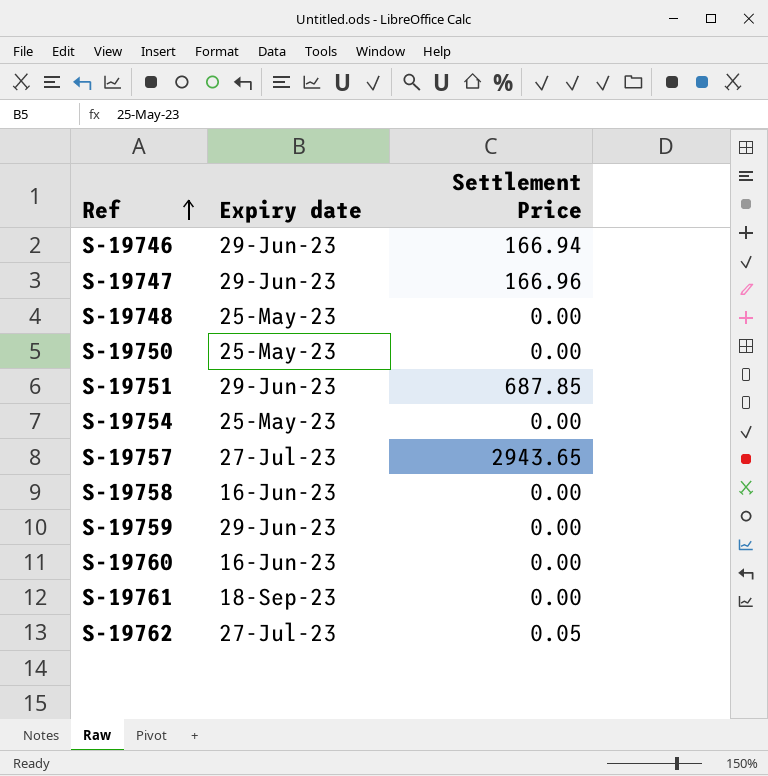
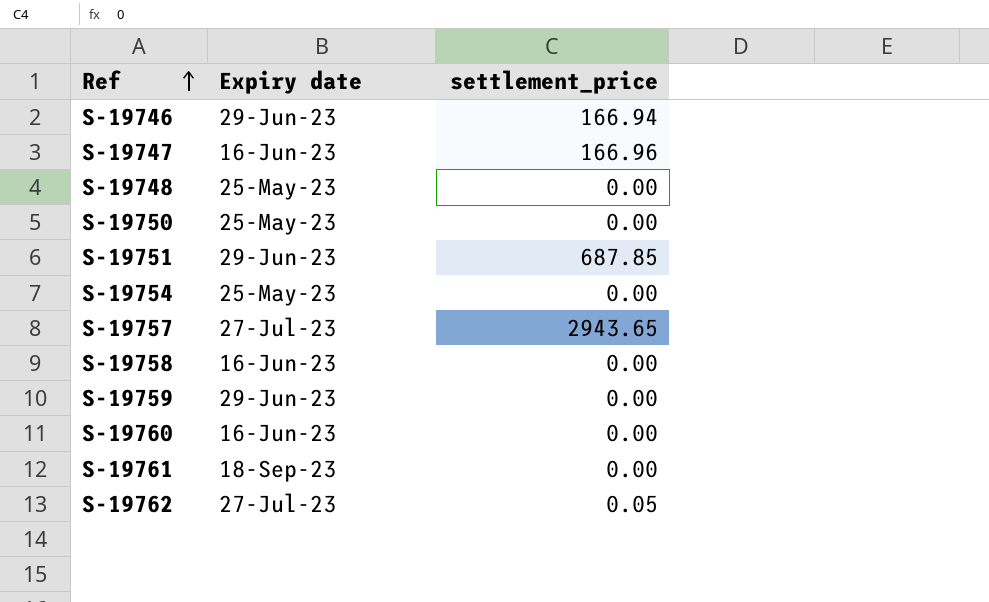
column name: Settlement Price -> settlement_price
S-19747 | Expiry date: 29-Jun-23 -> 16-Jun-23

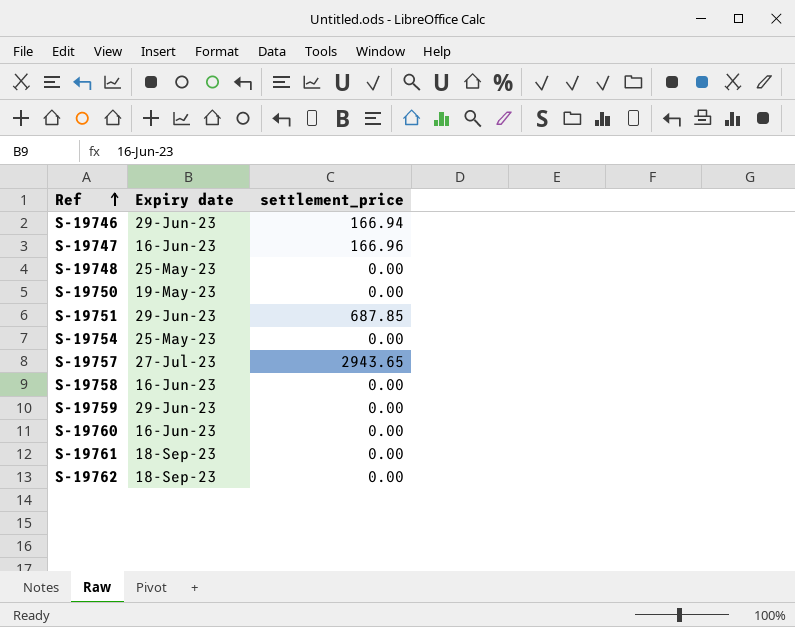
S-19750 | Expiry date: 25-May-23 -> 19-May-23
S-19762 | Expiry date: 27-Jul-23 -> 18-Sep-23
S-19762 | settlement_price: 0.05 -> 0.00

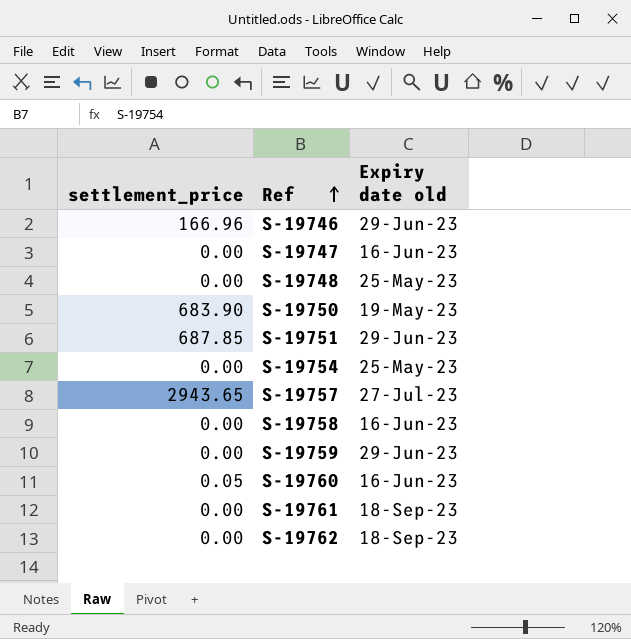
column settlement_price | position: 3 -> 1
column name: Expiry date -> Expiry date old
S-19746 | settlement_price: 166.94 -> 166.96
S-19747 | settlement_price: 166.96 -> 0.00
S-19750 | settlement_price: 0.00 -> 683.90
S-19760 | settlement_price: 0.00 -> 0.05

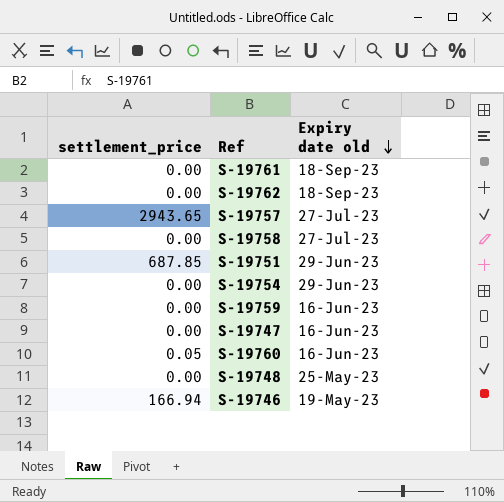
row order: Ref ascending -> Expiry date old descending
row S-19750: 683.90 | 19-May-23 -> none
S-19758 | Expiry date old: 16-Jun-23 -> 27-Jul-23
S-19754 | Expiry date old: 25-May-23 -> 29-Jun-23
S-19759 | Expiry date old: 29-Jun-23 -> 16-Jun-23
S-19746 | settlement_price: 166.96 -> 166.94
S-19746 | Expiry date old: 29-Jun-23 -> 19-May-23

